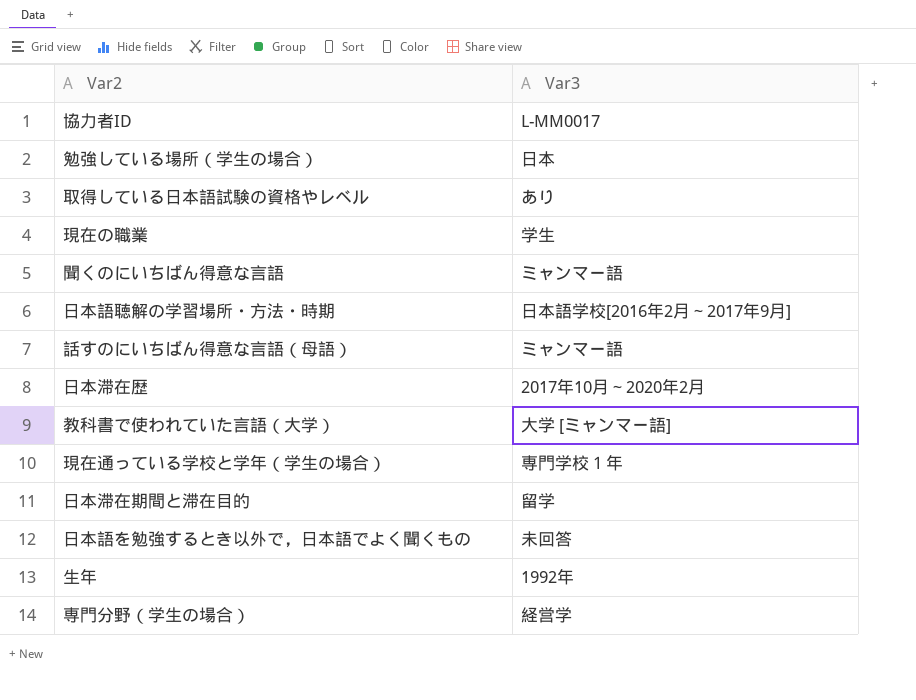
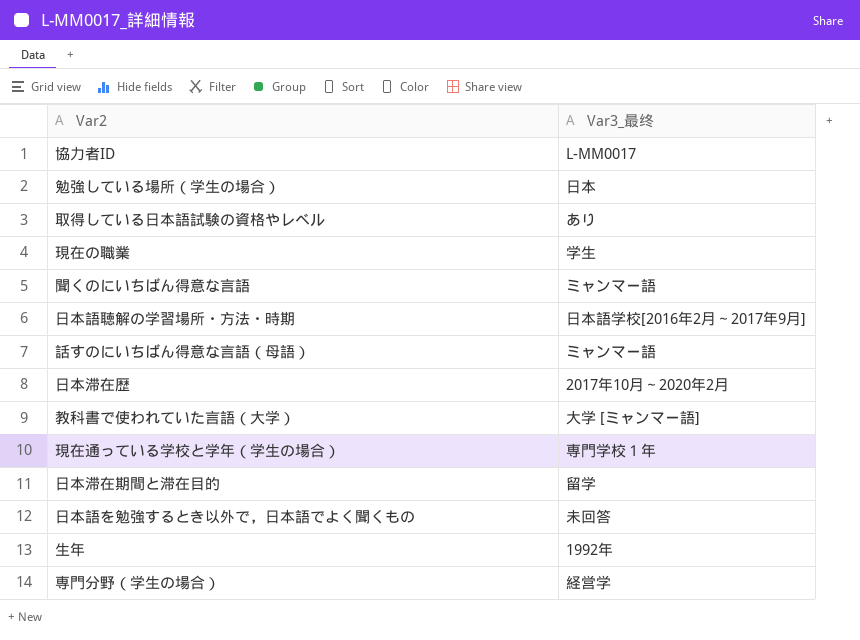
column name: Var3 -> Var3_最终

